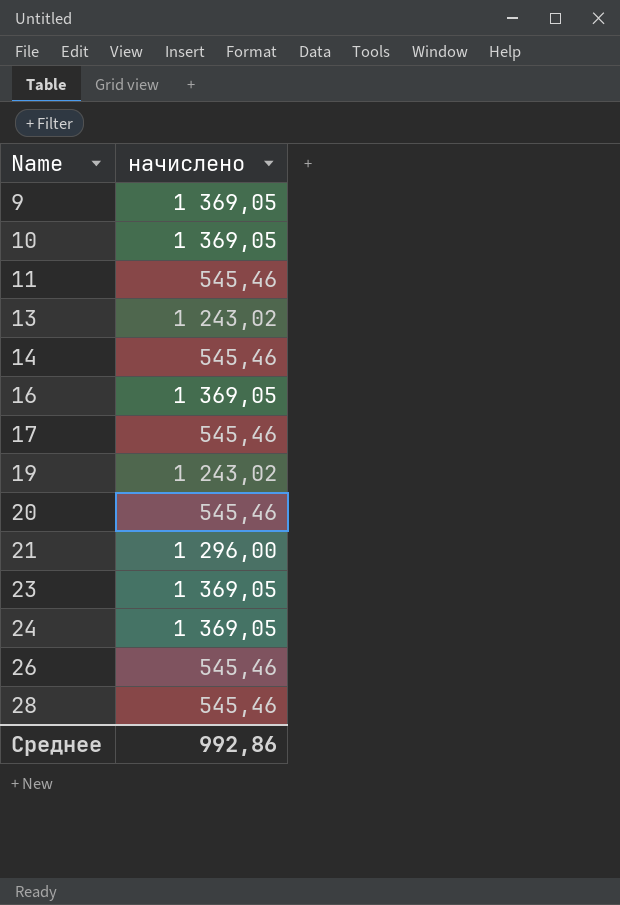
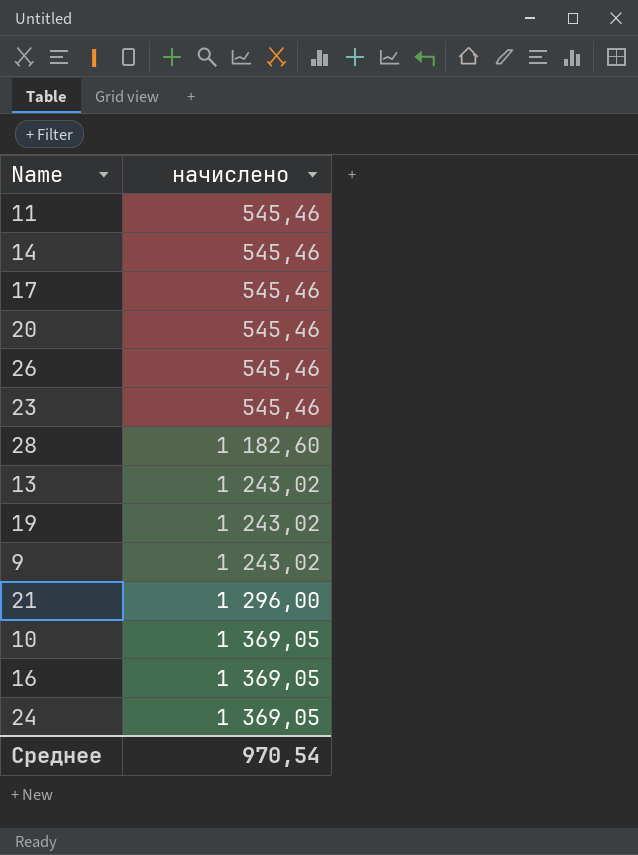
row order: Name ascending -> начислено ascending
23 | начислено: 1 369,05 -> 545,46
28 | начислено: 545,46 -> 1 182,60
9 | начислено: 1 369,05 -> 1 243,02
Среднее | начислено: 992,86 -> 970,54

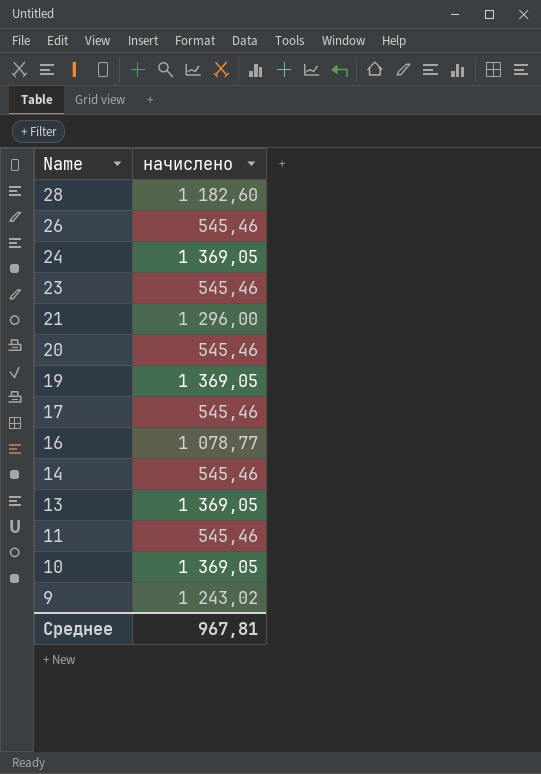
row order: начислено ascending -> Name descending
19 | начислено: 1 243,02 -> 1 369,05
16 | начислено: 1 369,05 -> 1 078,77
13 | начислено: 1 243,02 -> 1 369,05
Среднее | начислено: 970,54 -> 967,81

